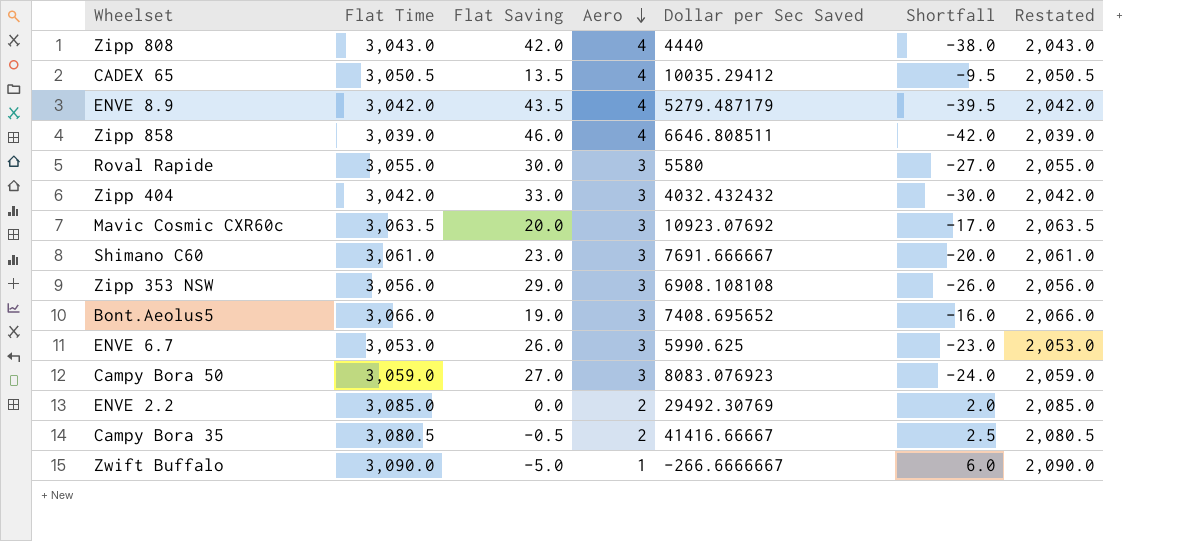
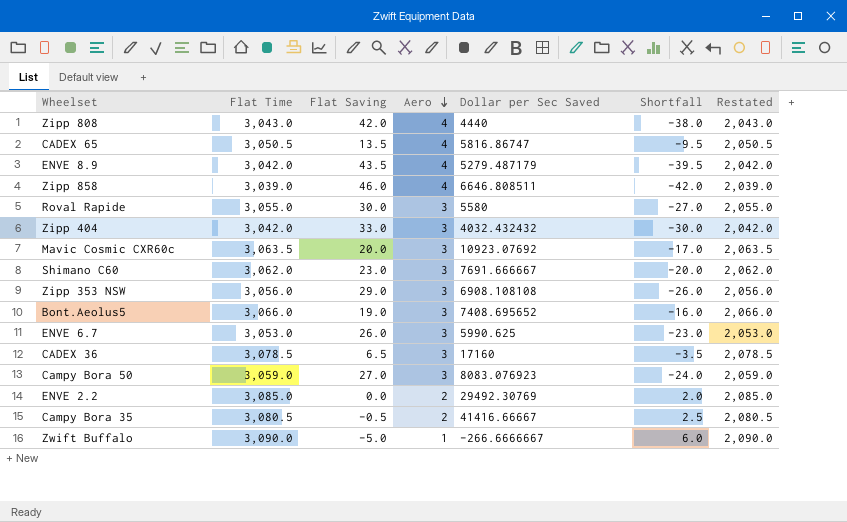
CADEX 65 | Dollar per Sec Saved: 10035.29412 -> 5816.86747
Shimano C60 | Flat Time: 3,061.0 -> 3,062.0
Shimano C60 | Restated: 2,061.0 -> 2,062.0
row CADEX 36: none -> 3,078.5 | 6.5 | 3 | 17160 | -3.5 | 2,078.5

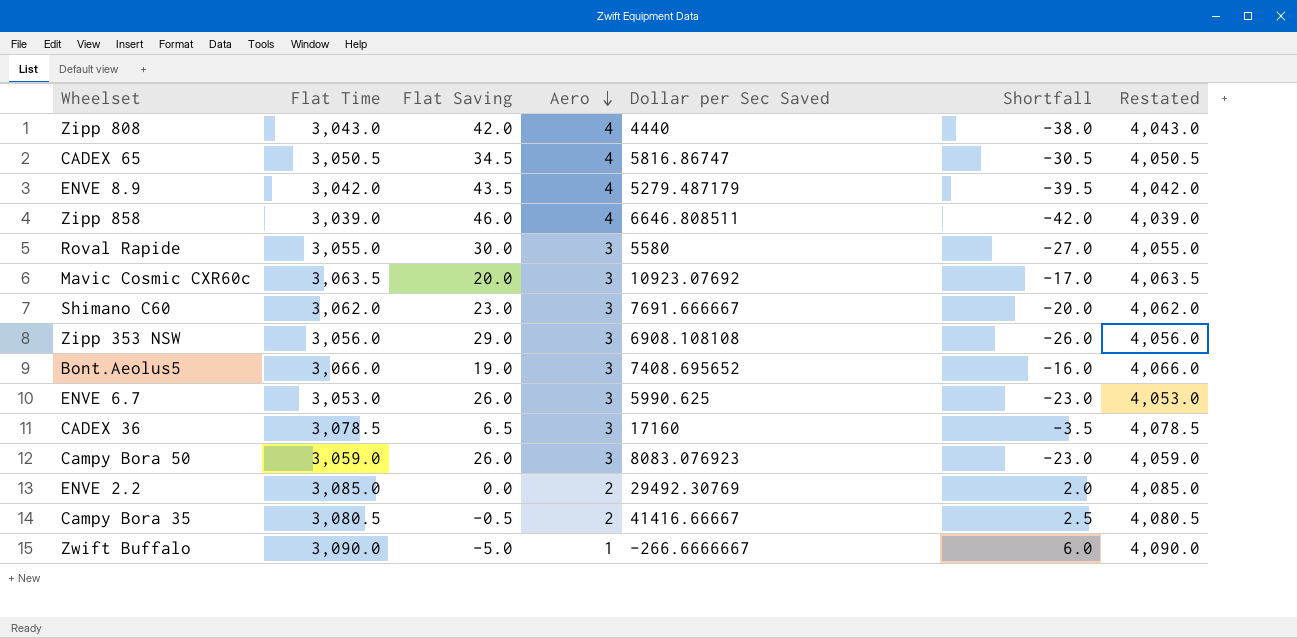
column Restated | formula: [Flat Time] - 1000 -> [Flat Time] + 1000
row Zipp 404: 3,042.0 | 33.0 | 3 | 4032.432432 | -30.0 | 2,042.0 -> none
CADEX 65 | Flat Saving: 13.5 -> 34.5
CADEX 65 | Shortfall: -9.5 -> -30.5
Campy Bora 50 | Flat Saving: 27.0 -> 26.0
Campy Bora 50 | Shortfall: -24.0 -> -23.0

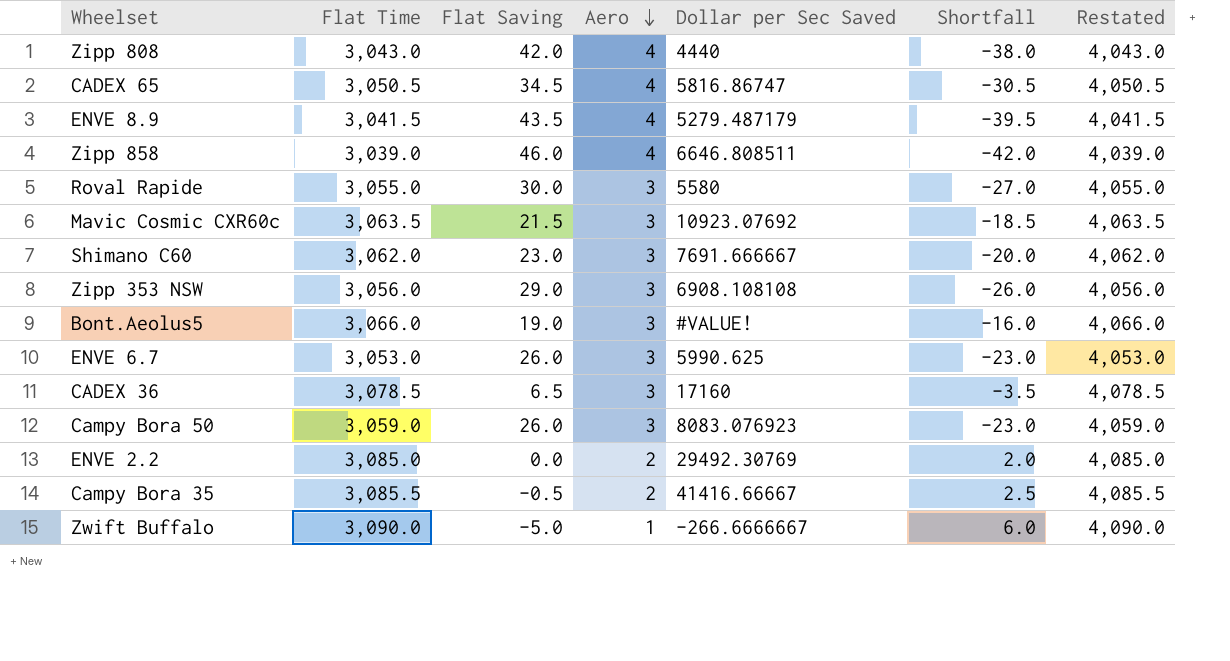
ENVE 8.9 | Flat Time: 3,042.0 -> 3,041.5
ENVE 8.9 | Restated: 4,042.0 -> 4,041.5
Mavic Cosmic CXR60c | Flat Saving: 20.0 -> 21.5
Mavic Cosmic CXR60c | Shortfall: -17.0 -> -18.5
Bont.Aeolus5 | Dollar per Sec Saved: 7408.695652 -> #VALUE!
Campy Bora 35 | Flat Time: 3,080.5 -> 3,085.5
Campy Bora 35 | Restated: 4,080.5 -> 4,085.5

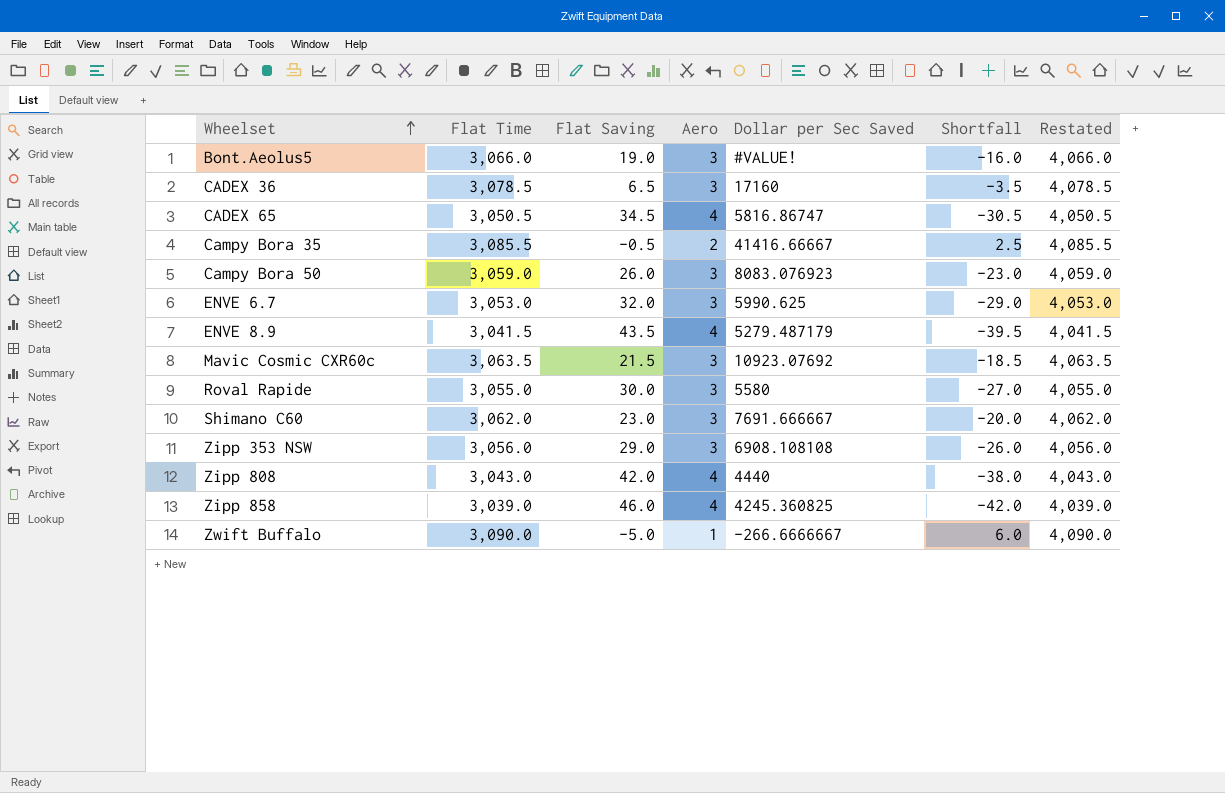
row order: Aero descending -> Wheelset ascending
row ENVE 2.2: 3,085.0 | 0.0 | 2 | 29492.30769 | 2.0 | 4,085.0 -> none
ENVE 6.7 | Flat Saving: 26.0 -> 32.0
ENVE 6.7 | Shortfall: -23.0 -> -29.0
Zipp 858 | Dollar per Sec Saved: 6646.808511 -> 4245.360825

